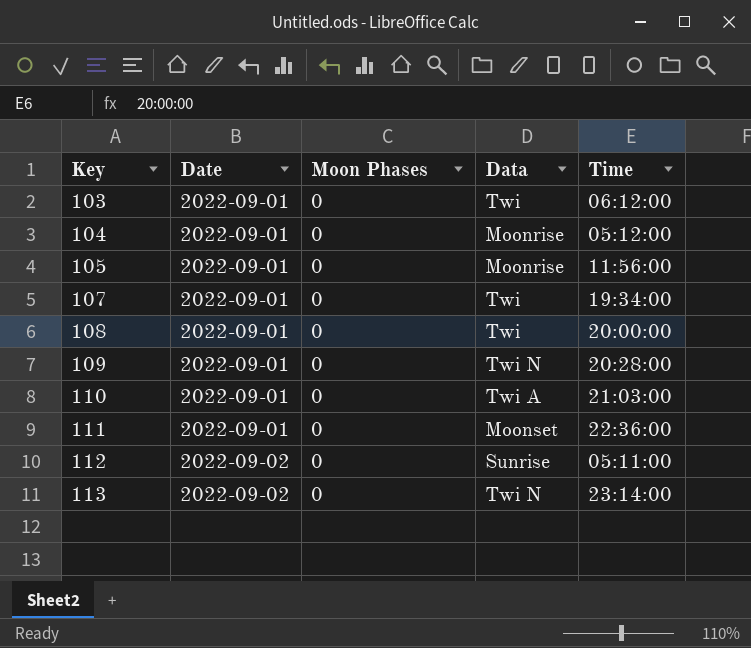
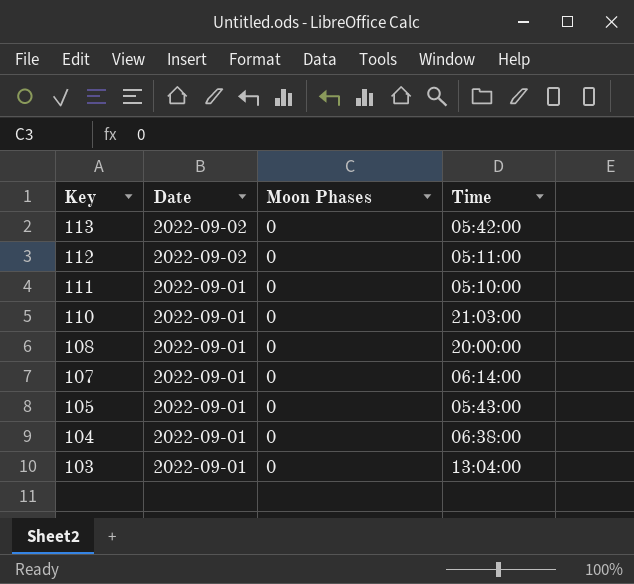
row order: Key ascending -> Key descending
column Data | position: 4 -> none
row 109: 2022-09-01 | 0 | Twi N | 20:28:00 -> none
113 | Time: 23:14:00 -> 05:42:00
111 | Time: 22:36:00 -> 05:10:00
107 | Time: 19:34:00 -> 06:14:00
105 | Time: 11:56:00 -> 05:43:00
104 | Time: 05:12:00 -> 06:38:00
103 | Time: 06:12:00 -> 13:04:00

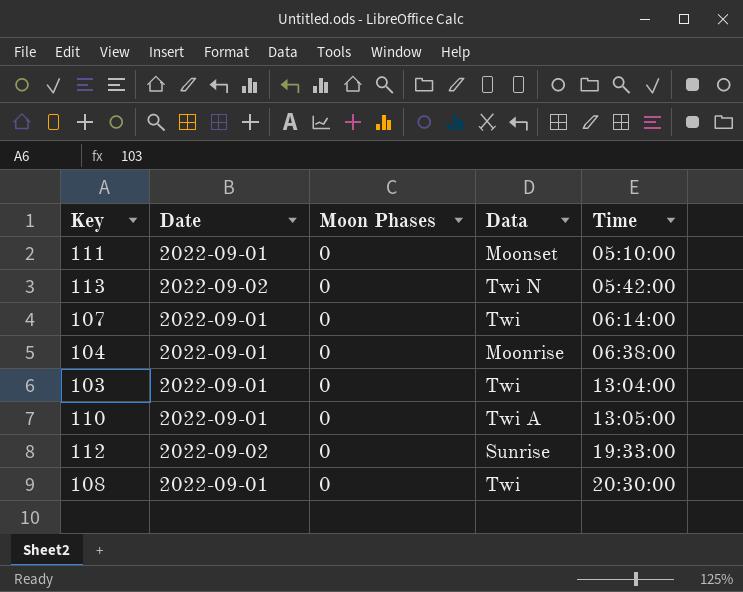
row order: Key descending -> Time ascending
column Data | position: none -> 4
row 105: 2022-09-01 | 0 | 05:43:00 -> none
110 | Time: 21:03:00 -> 13:05:00
112 | Time: 05:11:00 -> 19:33:00
108 | Time: 20:00:00 -> 20:30:00

